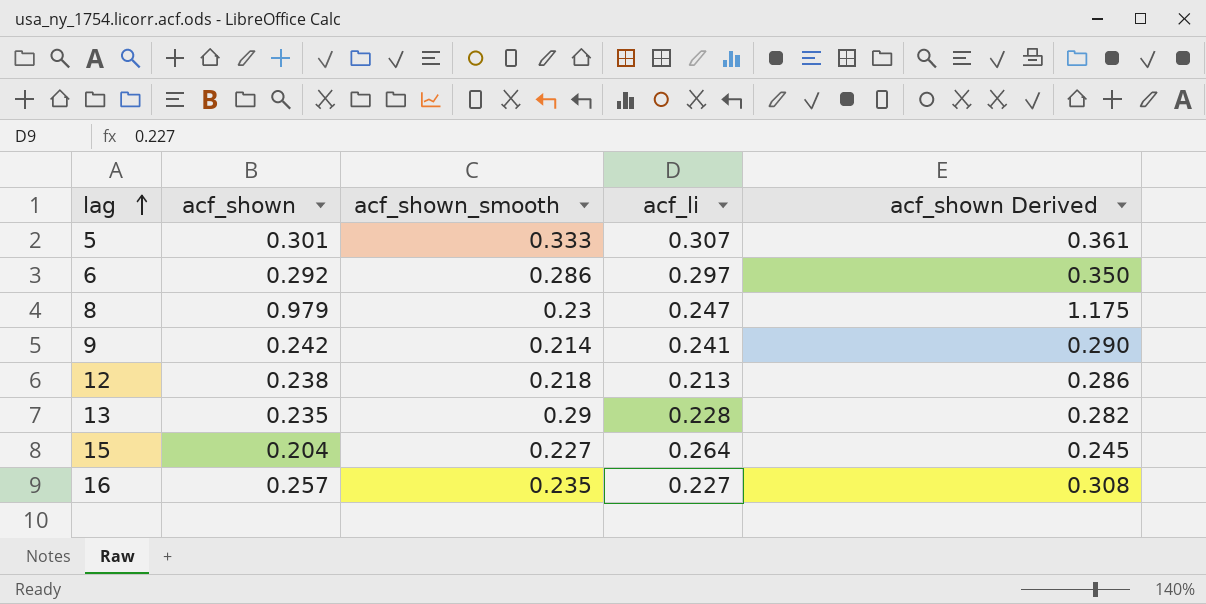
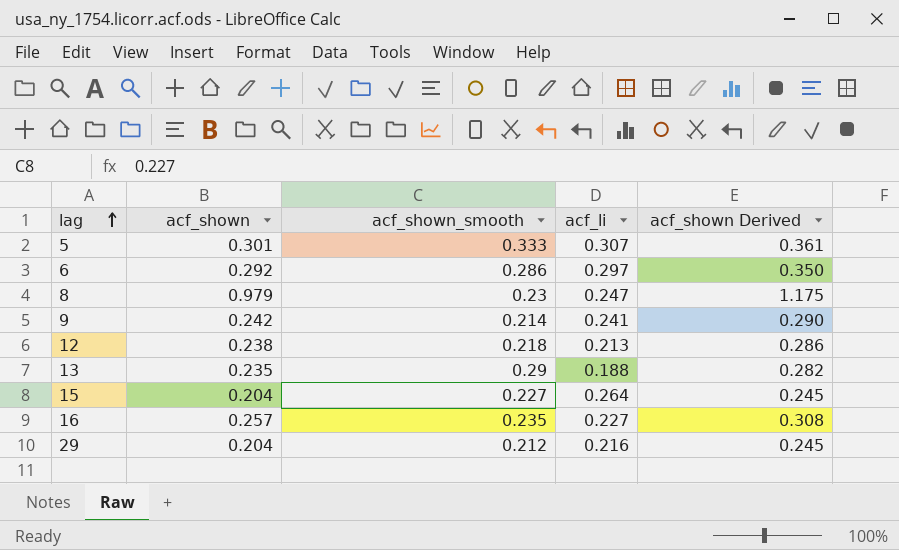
13 | acf_li: 0.228 -> 0.188
row 29: none -> 0.204 | 0.212 | 0.216 | 0.245

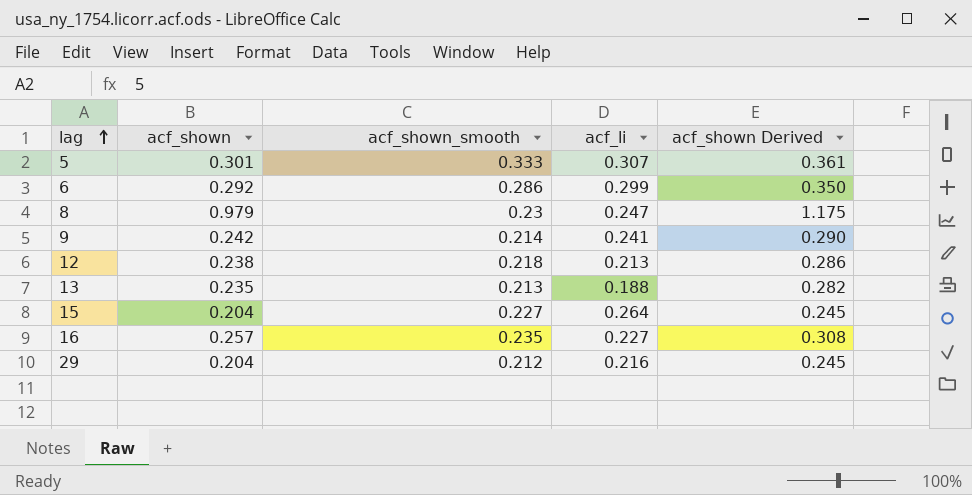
6 | acf_li: 0.297 -> 0.299
13 | acf_shown_smooth: 0.29 -> 0.213

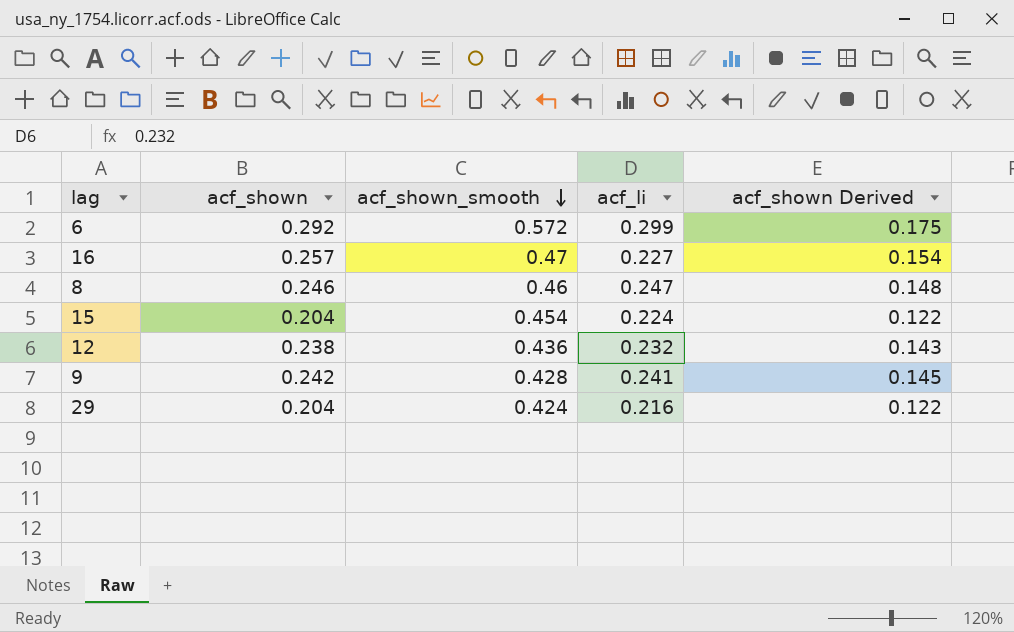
row order: lag ascending -> acf_shown_smooth descending
column acf_shown Derived | formula: [acf_shown] * 1.2 -> [acf_shown] * 0.6
row 5: 0.301 | 0.333 | 0.307 | 0.361 -> none
row 13: 0.235 | 0.213 | 0.188 | 0.282 -> none
6 | acf_shown_smooth: 0.286 -> 0.572
16 | acf_shown_smooth: 0.235 -> 0.47
8 | acf_shown: 0.979 -> 0.246
8 | acf_shown_smooth: 0.23 -> 0.46
15 | acf_shown_smooth: 0.227 -> 0.454
15 | acf_li: 0.264 -> 0.224
12 | acf_shown_smooth: 0.218 -> 0.436
12 | acf_li: 0.213 -> 0.232
9 | acf_shown_smooth: 0.214 -> 0.428
29 | acf_shown_smooth: 0.212 -> 0.424

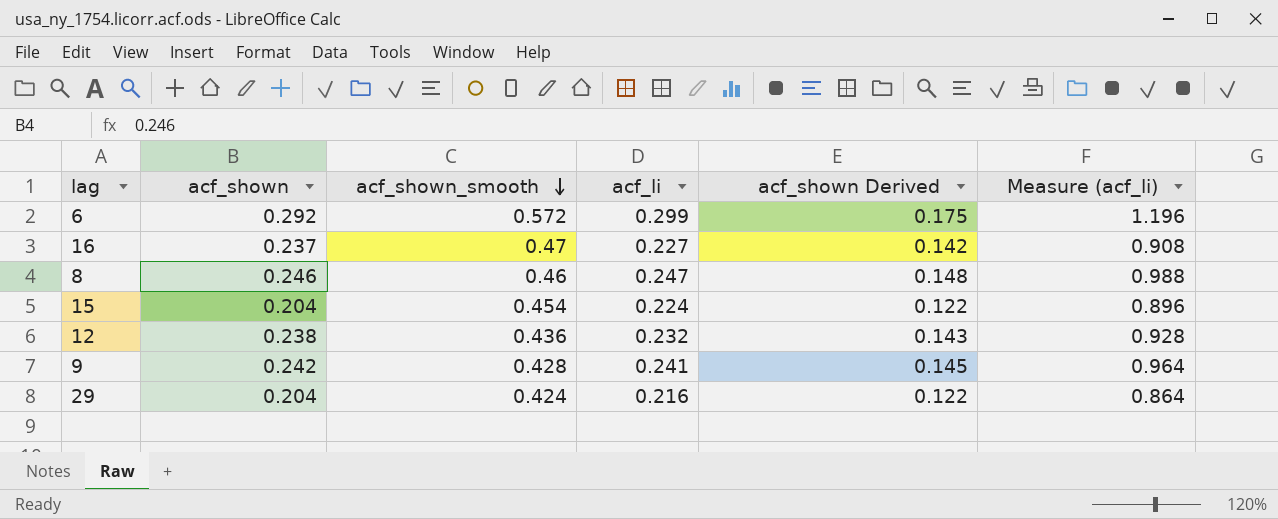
column Measure (acf_li) | formula: none -> [acf_li] * 4
16 | acf_shown: 0.257 -> 0.237
16 | acf_shown Derived: 0.154 -> 0.142

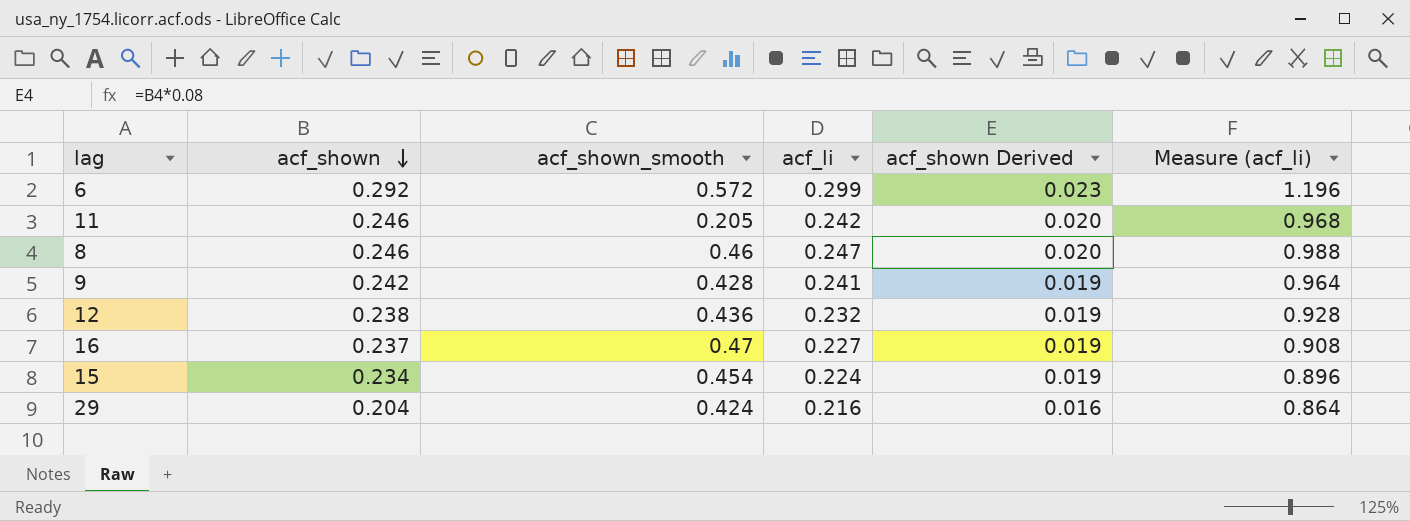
row order: acf_shown_smooth descending -> acf_shown descending
column acf_shown Derived | formula: [acf_shown] * 0.6 -> [acf_shown] * 0.08
row 11: none -> 0.246 | 0.205 | 0.242 | 0.020 | 0.968
15 | acf_shown: 0.204 -> 0.234

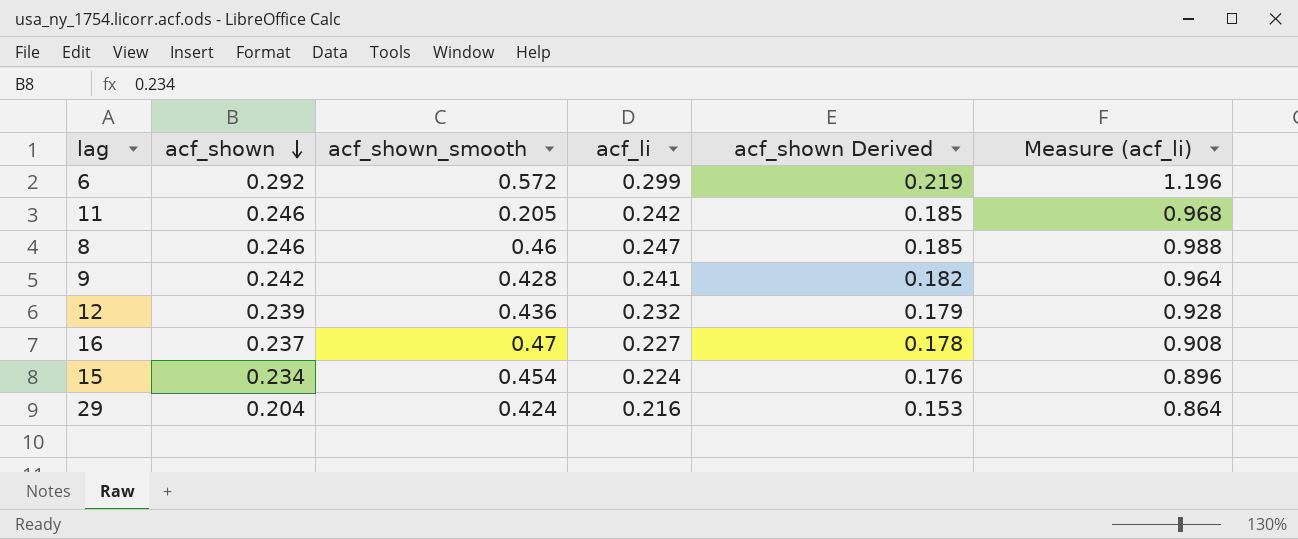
column acf_shown Derived | formula: [acf_shown] * 0.08 -> [acf_shown] * 0.75
12 | acf_shown: 0.238 -> 0.239

